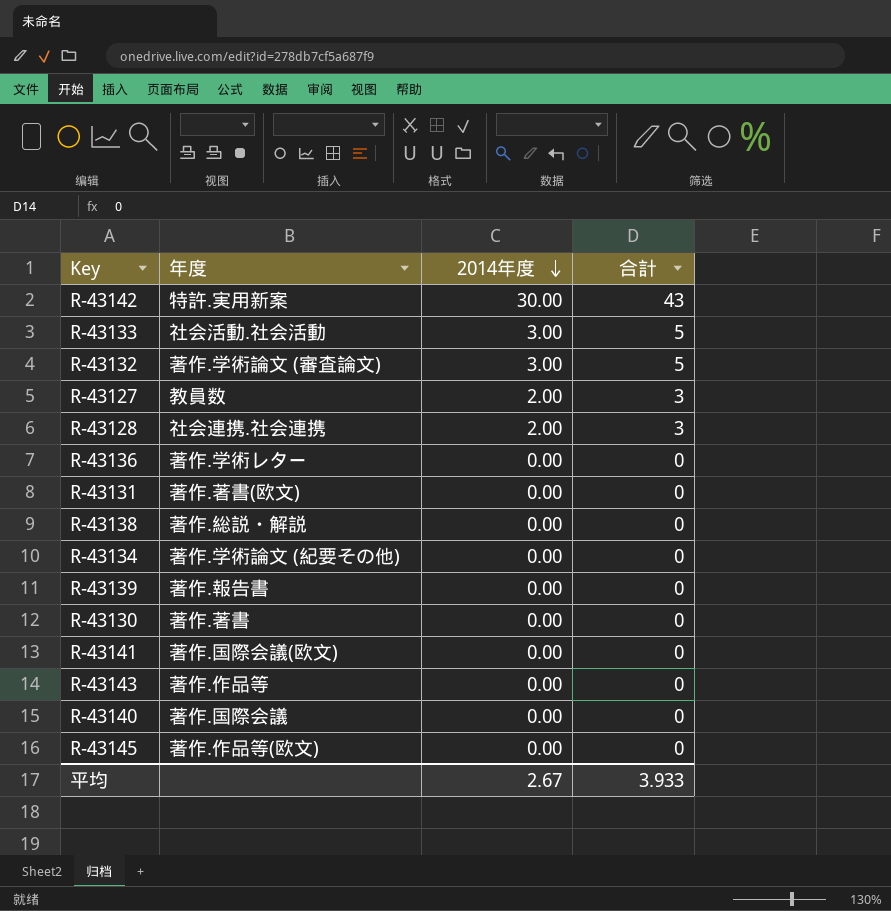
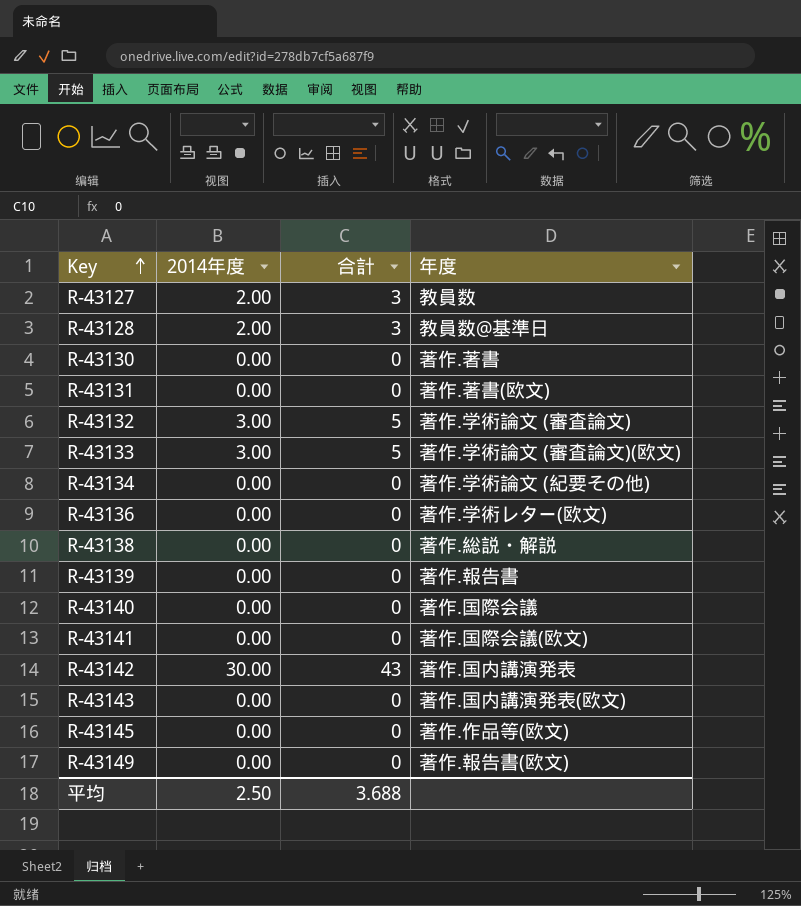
row order: 2014年度 descending -> Key ascending
column 年度 | position: 2 -> 4
R-43128 | 年度: 社会連携.社会連携 -> 教員数@基準日
R-43133 | 年度: 社会活動.社会活動 -> 著作.学術論文 (審査論文)(欧文)
R-43136 | 年度: 著作.学術レター -> 著作.学術レター(欧文)
R-43142 | 年度: 特許.実用新案 -> 著作.国内講演発表
R-43143 | 年度: 著作.作品等 -> 著作.国内講演発表(欧文)
row R-43149: none -> 0.00 | 0 | 著作.報告書(欧文)
平均 | 2014年度: 2.67 -> 2.50
平均 | 合計: 3.933 -> 3.688

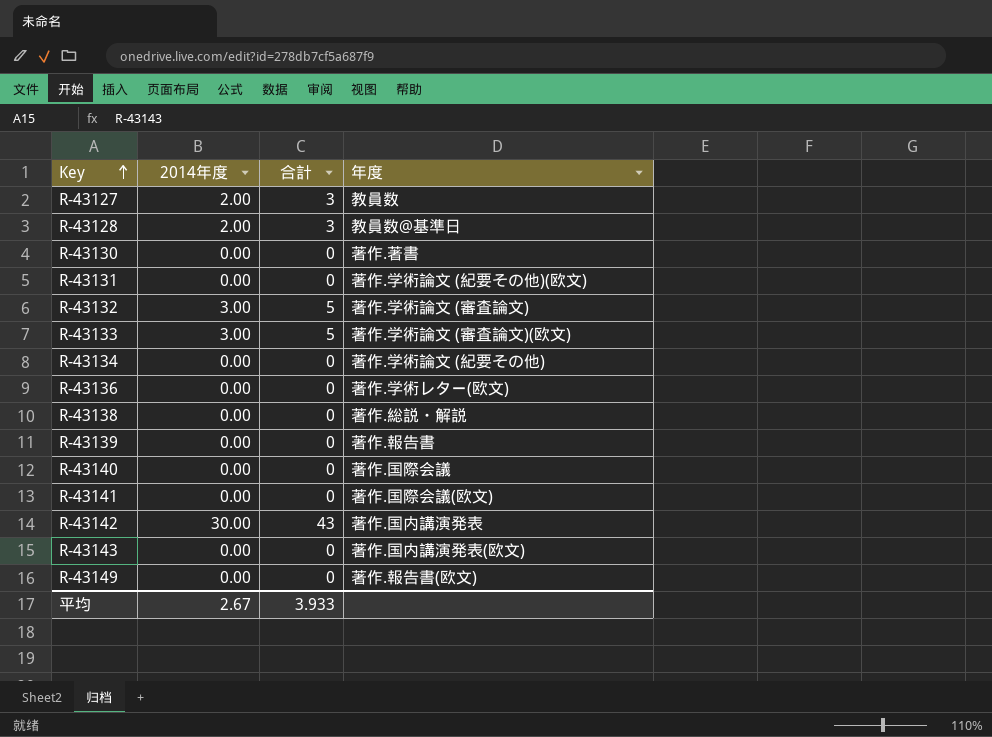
row R-43145: 0.00 | 0 | 著作.作品等(欧文) -> none
R-43131 | 年度: 著作.著書(欧文) -> 著作.学術論文 (紀要その他)(欧文)
平均 | 2014年度: 2.50 -> 2.67
平均 | 合計: 3.688 -> 3.933

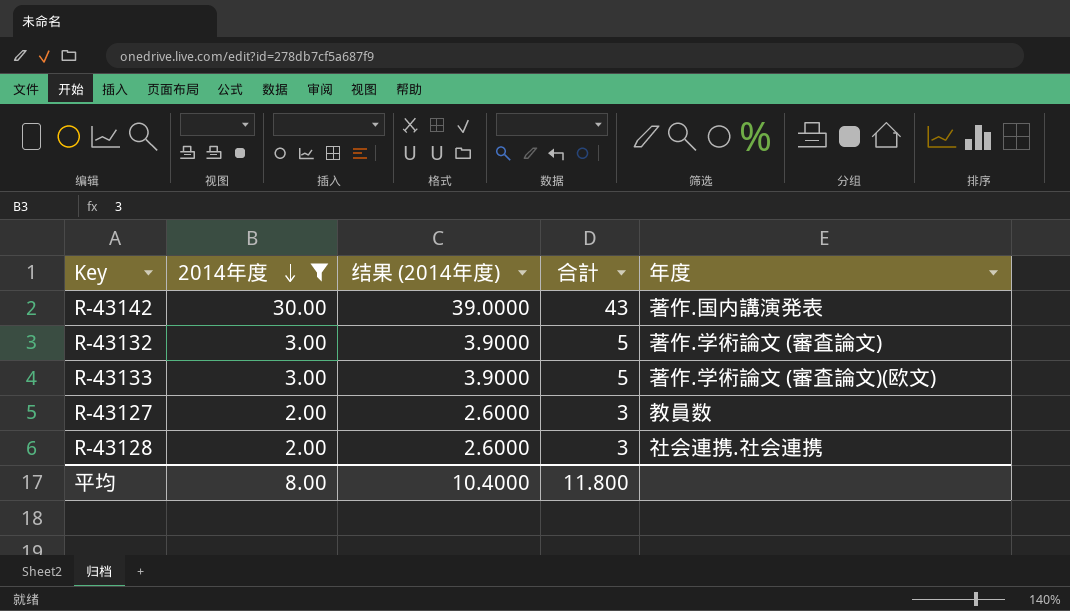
filter: none -> 2014年度 != 0.00
row order: Key ascending -> 2014年度 descending
column 结果 (2014年度) | formula: none -> [2014年度] * 1.3
R-43128 | 年度: 教員数@基準日 -> 社会連携.社会連携
平均 | 2014年度: 2.67 -> 8.00
平均 | 合計: 3.933 -> 11.800

